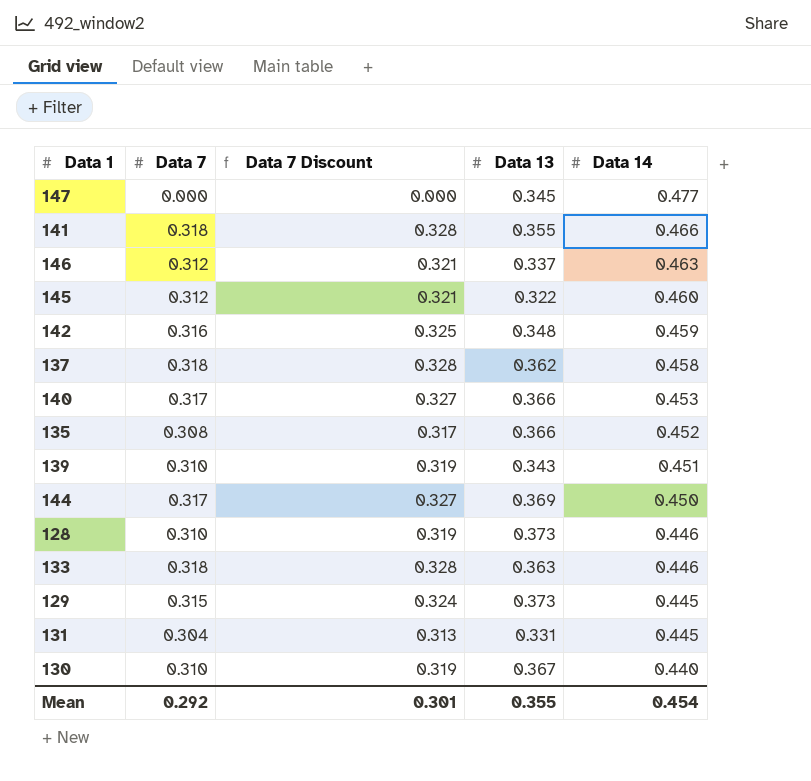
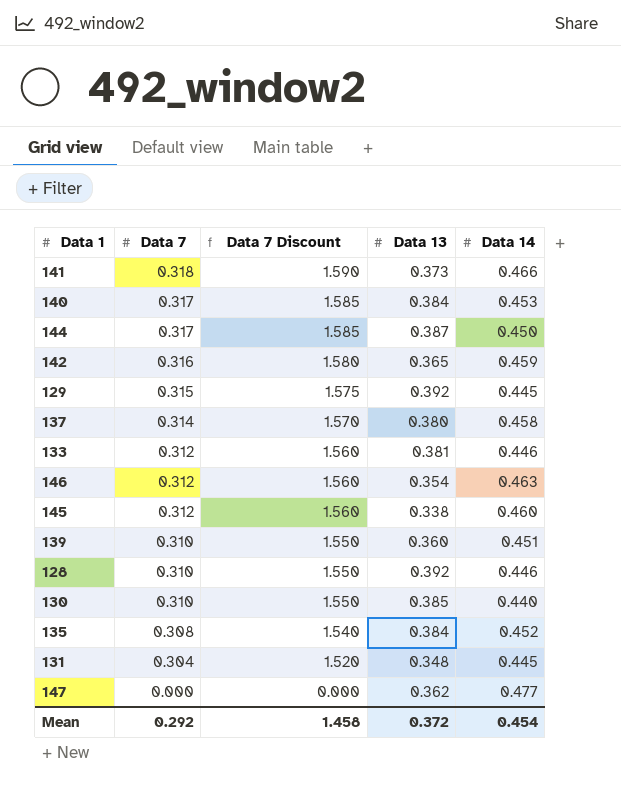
row order: Data 14 descending -> Data 7 descending
column Data 7 Discount | formula: [Data 7] * 1.03 -> [Data 7] * 5
141 | Data 13: 0.355 -> 0.373
140 | Data 13: 0.366 -> 0.384
144 | Data 13: 0.369 -> 0.387
142 | Data 13: 0.348 -> 0.365
129 | Data 13: 0.373 -> 0.392
137 | Data 7: 0.318 -> 0.314
137 | Data 13: 0.362 -> 0.380
133 | Data 7: 0.318 -> 0.312
133 | Data 13: 0.363 -> 0.381
146 | Data 13: 0.337 -> 0.354
145 | Data 13: 0.322 -> 0.338
139 | Data 13: 0.343 -> 0.360
128 | Data 13: 0.373 -> 0.392
130 | Data 13: 0.367 -> 0.385
135 | Data 13: 0.366 -> 0.384
131 | Data 13: 0.331 -> 0.348
147 | Data 13: 0.345 -> 0.362
Mean | Data 7 Discount: 0.301 -> 1.458
Mean | Data 13: 0.355 -> 0.372

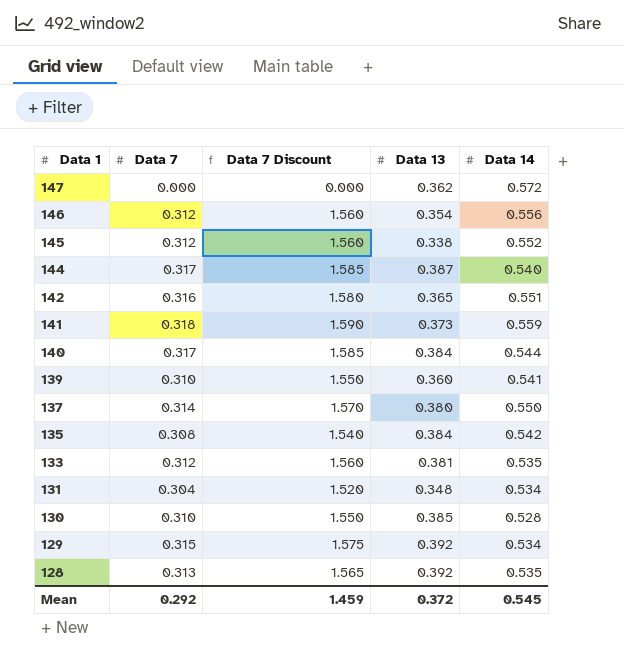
row order: Data 7 descending -> Data 1 descending
147 | Data 14: 0.477 -> 0.572
146 | Data 14: 0.463 -> 0.556
145 | Data 14: 0.460 -> 0.552
144 | Data 14: 0.450 -> 0.540
142 | Data 14: 0.459 -> 0.551
141 | Data 14: 0.466 -> 0.559
140 | Data 14: 0.453 -> 0.544
139 | Data 14: 0.451 -> 0.541
137 | Data 14: 0.458 -> 0.550
135 | Data 14: 0.452 -> 0.542
133 | Data 14: 0.446 -> 0.535
131 | Data 14: 0.445 -> 0.534
130 | Data 14: 0.440 -> 0.528
129 | Data 14: 0.445 -> 0.534
128 | Data 7: 0.310 -> 0.313
128 | Data 7 Discount: 1.550 -> 1.565
128 | Data 14: 0.446 -> 0.535
Mean | Data 7 Discount: 1.458 -> 1.459
Mean | Data 14: 0.454 -> 0.545

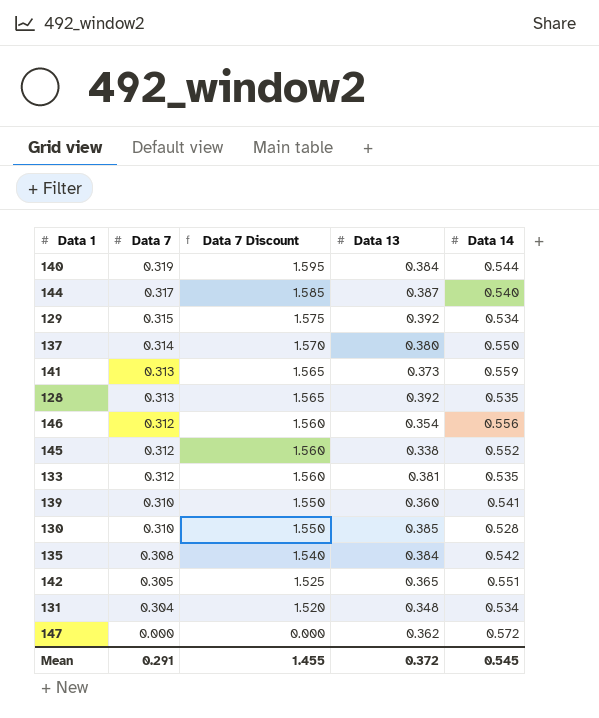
row order: Data 1 descending -> Data 7 descending
140 | Data 7: 0.317 -> 0.319
140 | Data 7 Discount: 1.585 -> 1.595
141 | Data 7: 0.318 -> 0.313
141 | Data 7 Discount: 1.590 -> 1.565
142 | Data 7: 0.316 -> 0.305
142 | Data 7 Discount: 1.580 -> 1.525
Mean | Data 7: 0.292 -> 0.291
Mean | Data 7 Discount: 1.459 -> 1.455

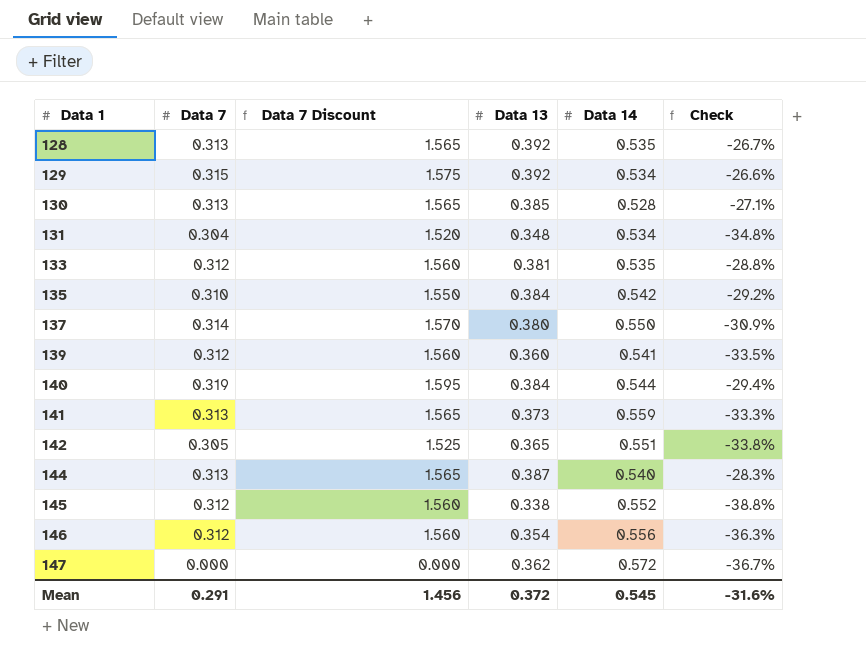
row order: Data 7 descending -> Data 1 ascending
column Check | formula: none -> ([Data 13] - [Data 14]) / [Data 14]
130 | Data 7: 0.310 -> 0.313
130 | Data 7 Discount: 1.550 -> 1.565
135 | Data 7: 0.308 -> 0.310
135 | Data 7 Discount: 1.540 -> 1.550
139 | Data 7: 0.310 -> 0.312
139 | Data 7 Discount: 1.550 -> 1.560
144 | Data 7: 0.317 -> 0.313
144 | Data 7 Discount: 1.585 -> 1.565
Mean | Data 7 Discount: 1.455 -> 1.456

